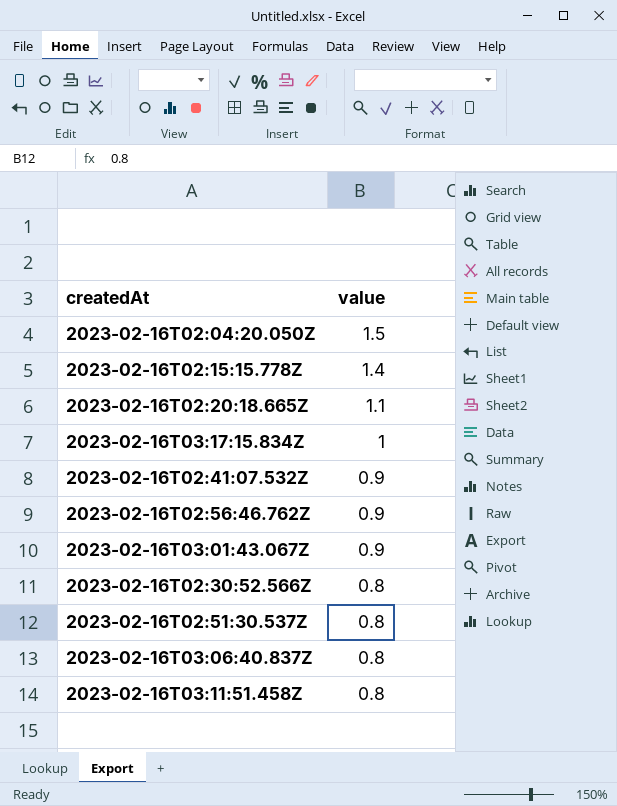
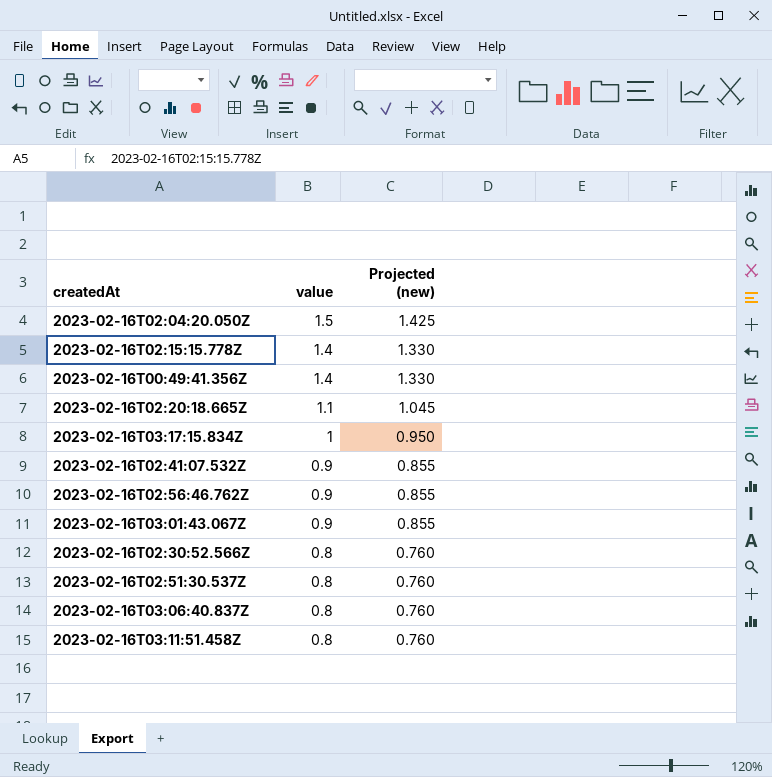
column Projected (new) | formula: none -> [value] * 0.95
row 2023-02-16T00:49:41.356Z: none -> 1.4 | 1.330

